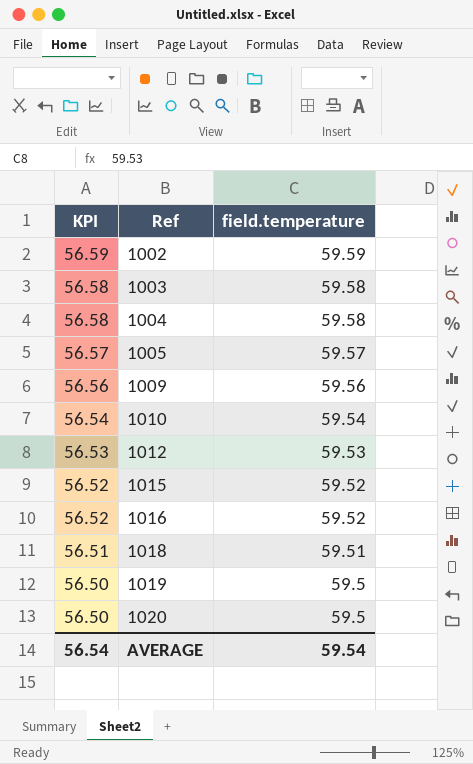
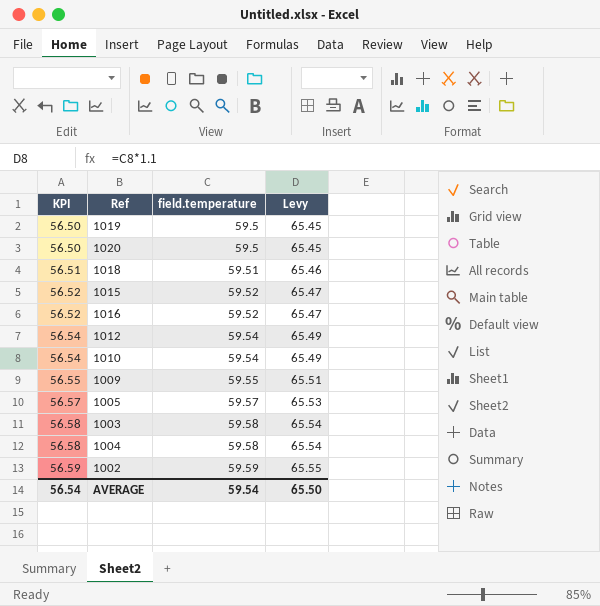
row order: KPI descending -> KPI ascending
column Levy | formula: none -> [field.temperature] * 1.1
1012 | KPI: 56.53 -> 56.54
1012 | field.temperature: 59.53 -> 59.54
1009 | KPI: 56.56 -> 56.55
1009 | field.temperature: 59.56 -> 59.55

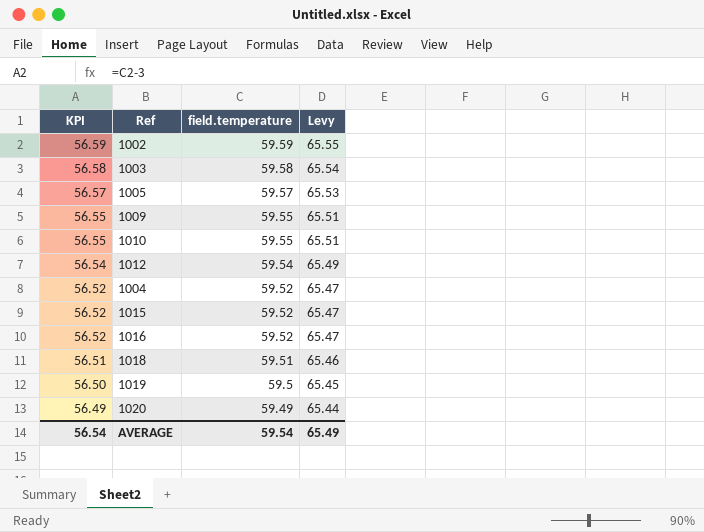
row order: KPI ascending -> KPI descending
1010 | KPI: 56.54 -> 56.55
1010 | field.temperature: 59.54 -> 59.55
1010 | Levy: 65.49 -> 65.51
1004 | KPI: 56.58 -> 56.52
1004 | field.temperature: 59.58 -> 59.52
1004 | Levy: 65.54 -> 65.47
1020 | KPI: 56.50 -> 56.49
1020 | field.temperature: 59.5 -> 59.49
1020 | Levy: 65.45 -> 65.44
AVERAGE | Levy: 65.50 -> 65.49

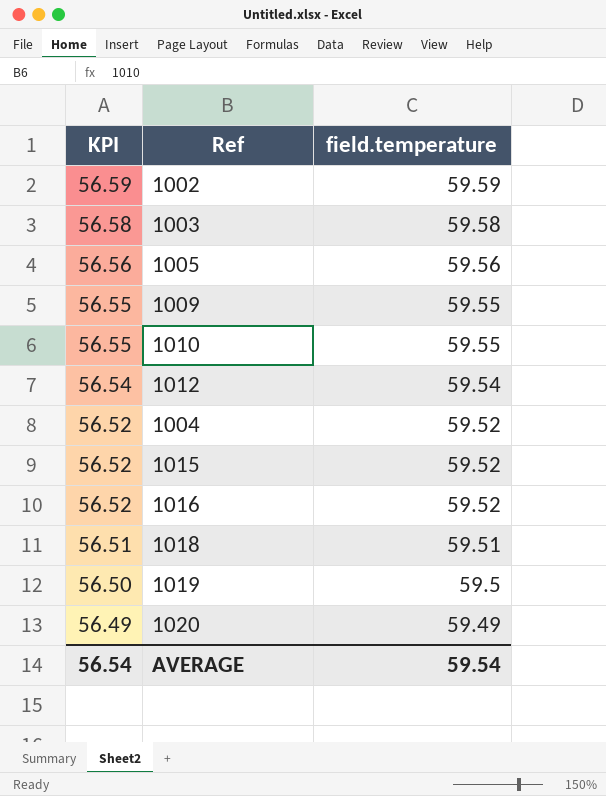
column Levy | formula: [field.temperature] * 1.1 -> none
1005 | KPI: 56.57 -> 56.56
1005 | field.temperature: 59.57 -> 59.56

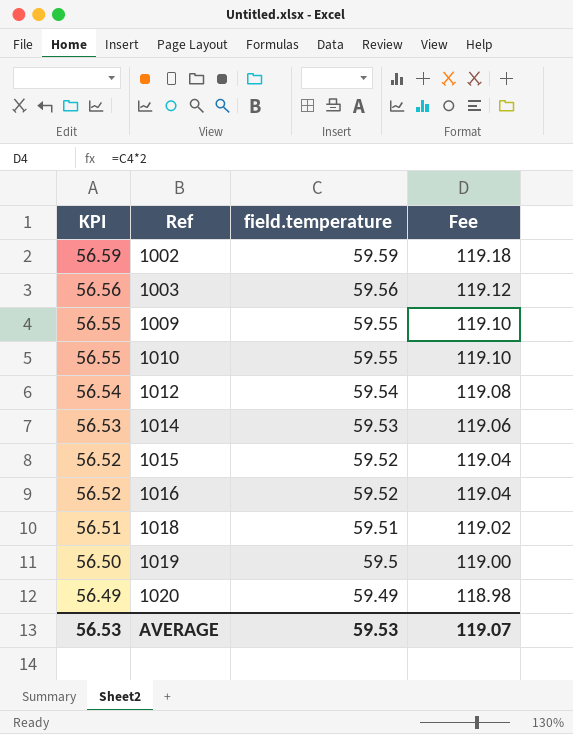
column Fee | formula: none -> [field.temperature] * 2
row 1005: 56.56 | 59.56 -> none
row 1004: 56.52 | 59.52 -> none
1003 | KPI: 56.58 -> 56.56
1003 | field.temperature: 59.58 -> 59.56
row 1014: none -> 56.53 | 59.53 | 119.06
AVERAGE | KPI: 56.54 -> 56.53
AVERAGE | field.temperature: 59.54 -> 59.53

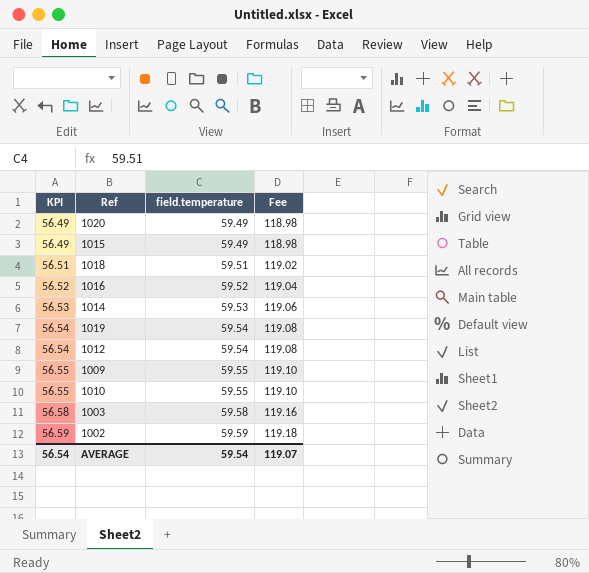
row order: KPI descending -> KPI ascending
1015 | KPI: 56.52 -> 56.49
1015 | field.temperature: 59.52 -> 59.49
1015 | Fee: 119.04 -> 118.98
1019 | KPI: 56.50 -> 56.54
1019 | field.temperature: 59.5 -> 59.54
1019 | Fee: 119.00 -> 119.08
1003 | KPI: 56.56 -> 56.58
1003 | field.temperature: 59.56 -> 59.58
1003 | Fee: 119.12 -> 119.16
AVERAGE | KPI: 56.53 -> 56.54
AVERAGE | field.temperature: 59.53 -> 59.54

